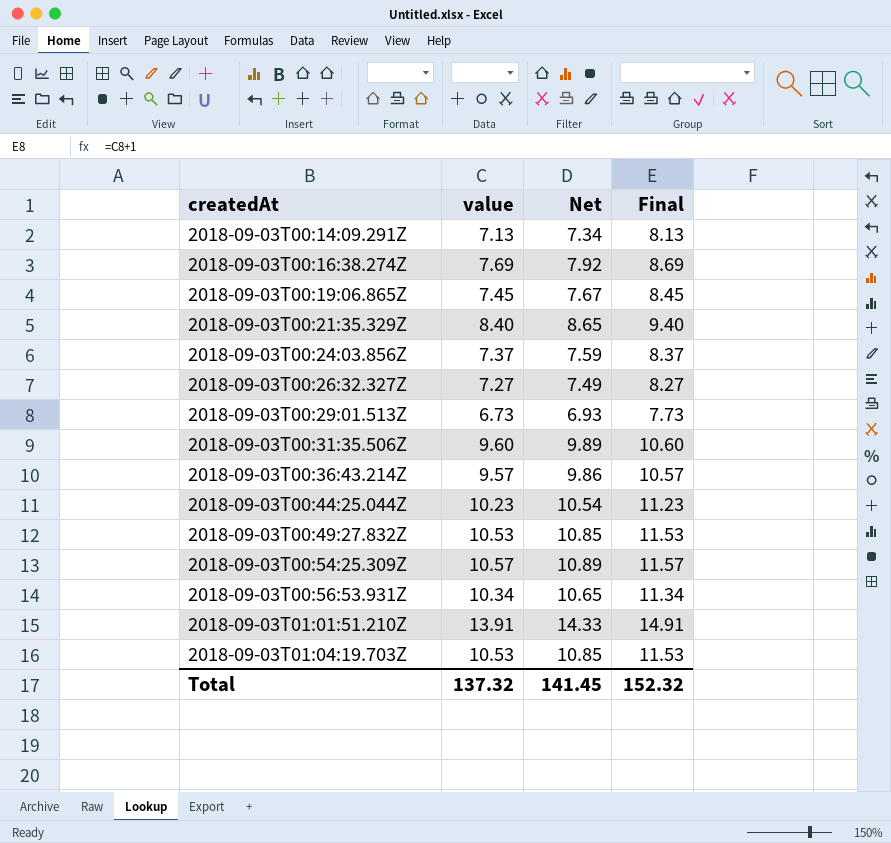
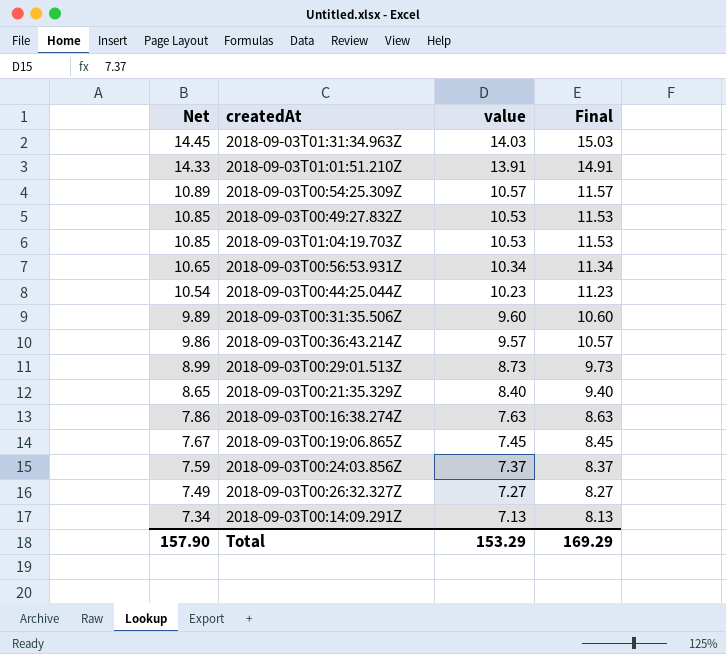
row order: createdAt ascending -> Net descending
column Net | position: 3 -> 1
row 2018-09-03T01:31:34.963Z: none -> 14.45 | 14.03 | 15.03
2018-09-03T00:29:01.513Z | Net: 6.93 -> 8.99
2018-09-03T00:29:01.513Z | value: 6.73 -> 8.73
2018-09-03T00:29:01.513Z | Final: 7.73 -> 9.73
2018-09-03T00:16:38.274Z | Net: 7.92 -> 7.86
2018-09-03T00:16:38.274Z | value: 7.69 -> 7.63
2018-09-03T00:16:38.274Z | Final: 8.69 -> 8.63
Total | Net: 141.45 -> 157.90
Total | value: 137.32 -> 153.29
Total | Final: 152.32 -> 169.29

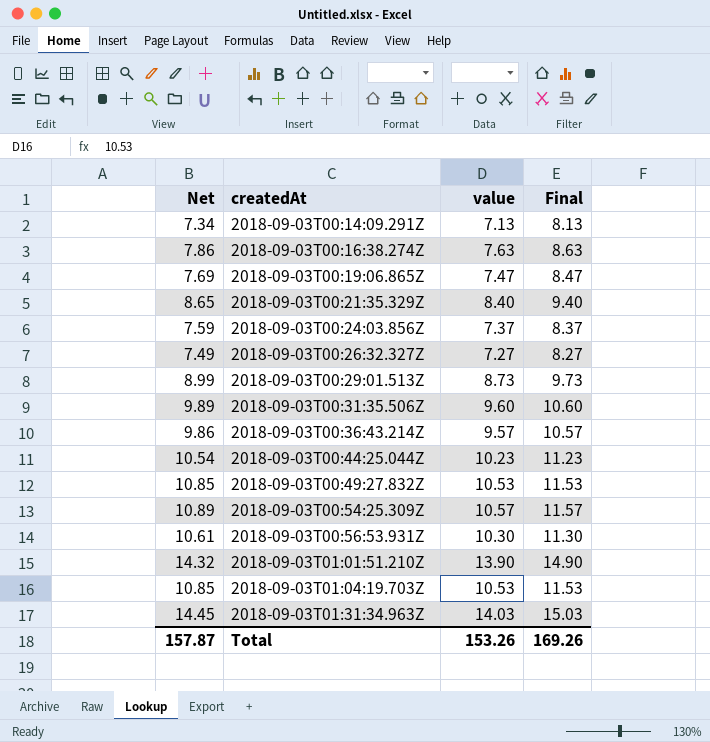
row order: Net descending -> createdAt ascending
2018-09-03T00:19:06.865Z | Net: 7.67 -> 7.69
2018-09-03T00:19:06.865Z | value: 7.45 -> 7.47
2018-09-03T00:19:06.865Z | Final: 8.45 -> 8.47
2018-09-03T00:56:53.931Z | Net: 10.65 -> 10.61
2018-09-03T00:56:53.931Z | value: 10.34 -> 10.30
2018-09-03T00:56:53.931Z | Final: 11.34 -> 11.30
2018-09-03T01:01:51.210Z | Net: 14.33 -> 14.32
2018-09-03T01:01:51.210Z | value: 13.91 -> 13.90
2018-09-03T01:01:51.210Z | Final: 14.91 -> 14.90
Total | Net: 157.90 -> 157.87
Total | value: 153.29 -> 153.26
Total | Final: 169.29 -> 169.26

